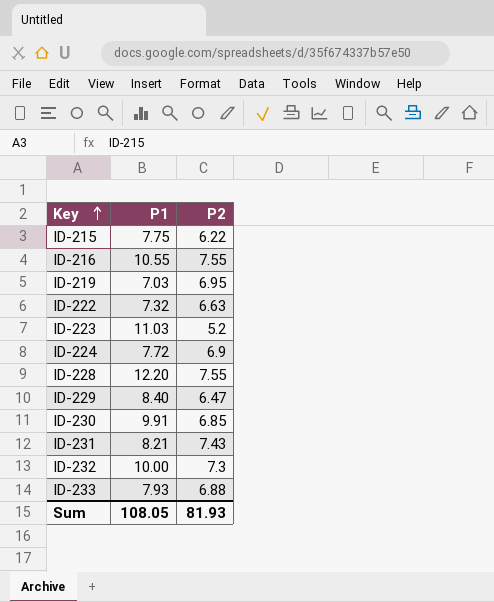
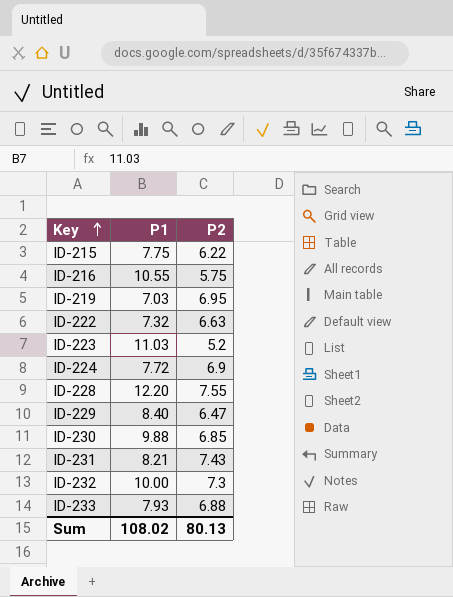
ID-216 | P2: 7.55 -> 5.75
ID-230 | P1: 9.91 -> 9.88
Sum | P1: 108.05 -> 108.02
Sum | P2: 81.93 -> 80.13

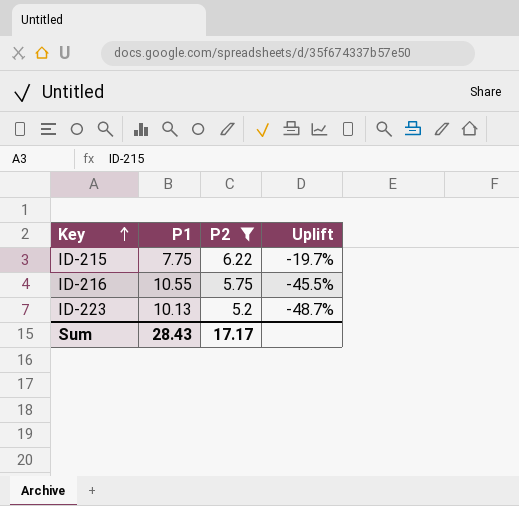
filter: none -> P2 <= 6.22
column Uplift | formula: none -> ([P2] - [P1]) / [P1]
ID-223 | P1: 11.03 -> 10.13
Sum | P1: 108.02 -> 28.43
Sum | P2: 80.13 -> 17.17

